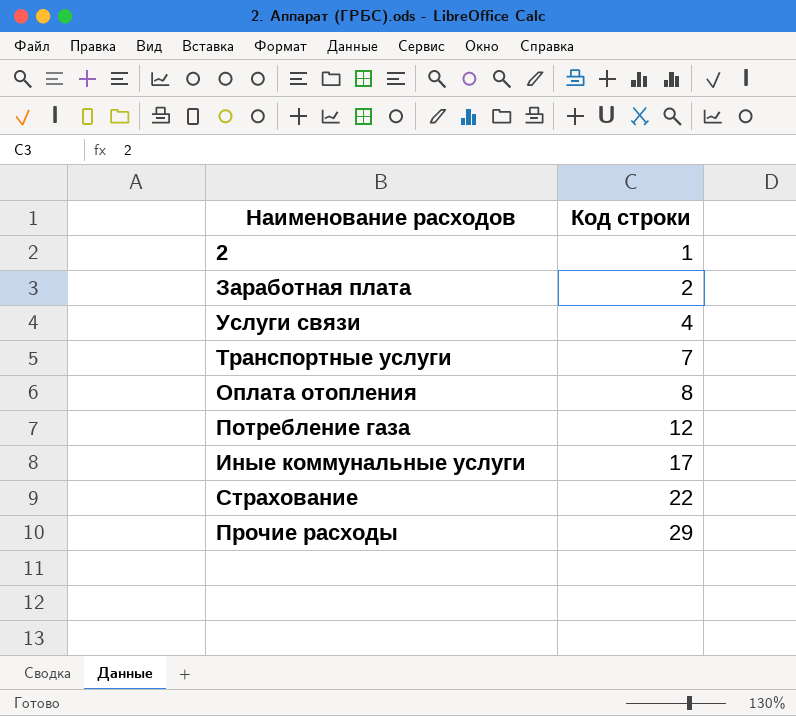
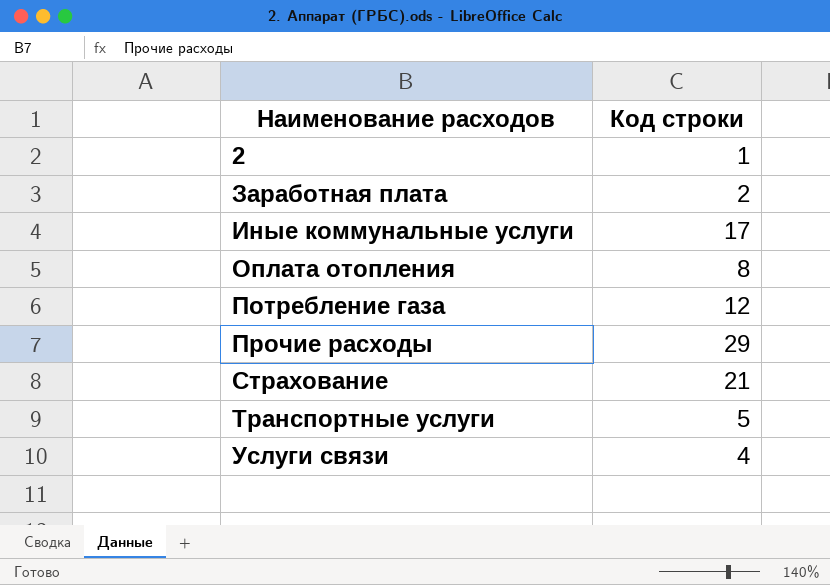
row order: Код строки ascending -> Наименование расходов ascending
Страхование | Код строки: 22 -> 21
Транспортные услуги | Код строки: 7 -> 5

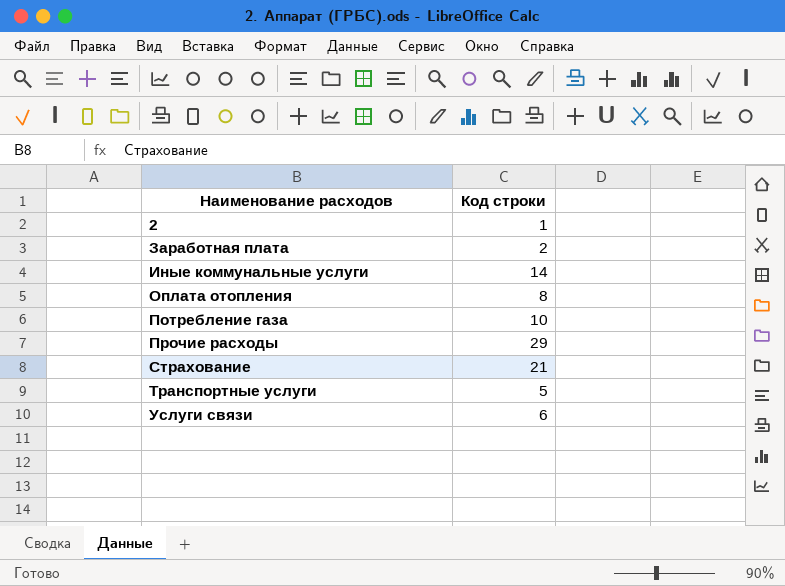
Иные коммунальные услуги | Код строки: 17 -> 14
Потребление газа | Код строки: 12 -> 10
Услуги связи | Код строки: 4 -> 6

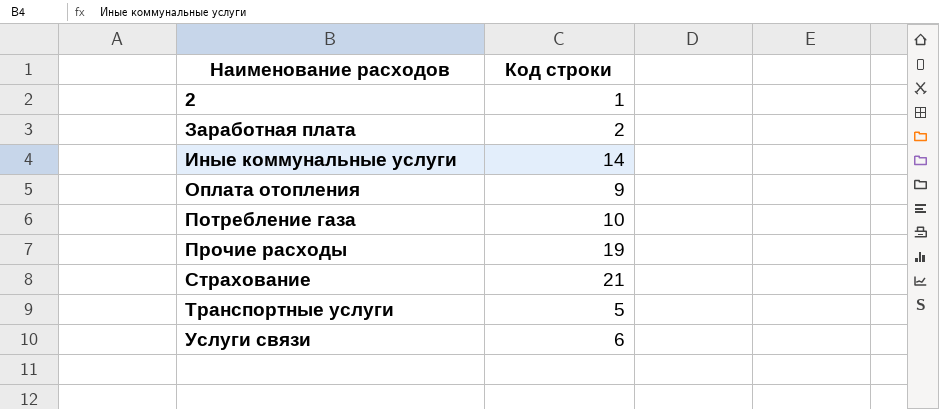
Оплата отопления | Код строки: 8 -> 9
Прочие расходы | Код строки: 29 -> 19

